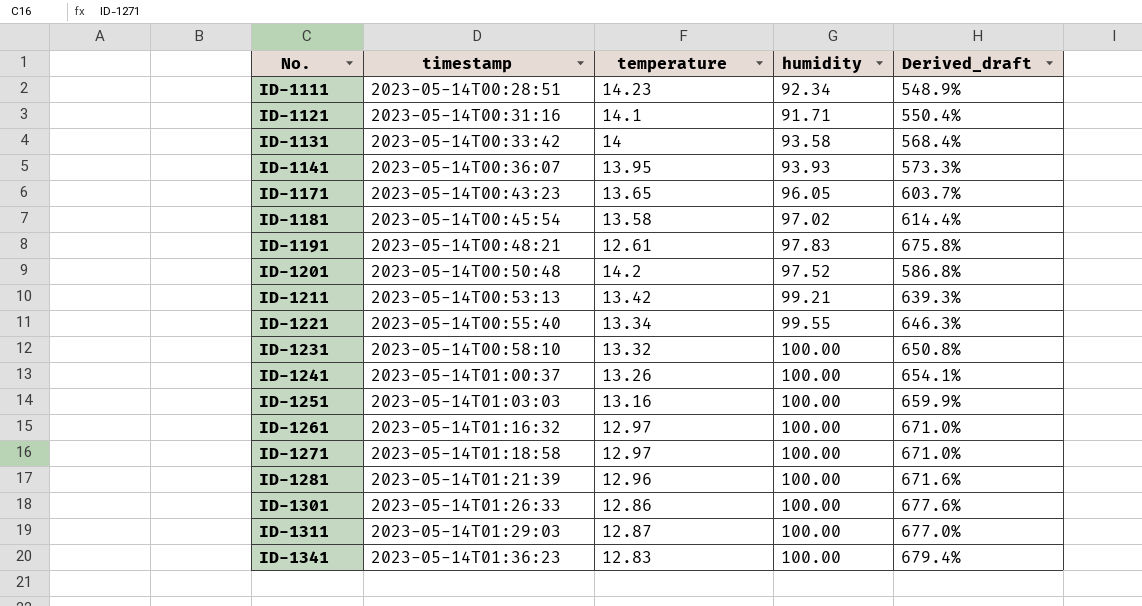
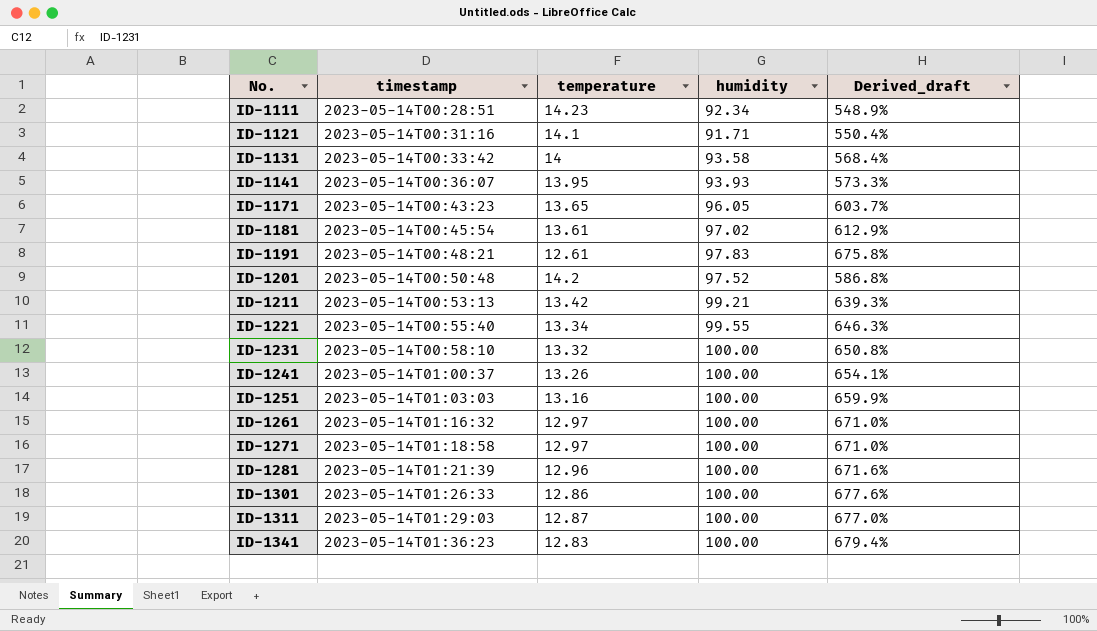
ID-1181 | temperature: 13.58 -> 13.61
ID-1181 | Derived_draft: 614.4% -> 612.9%

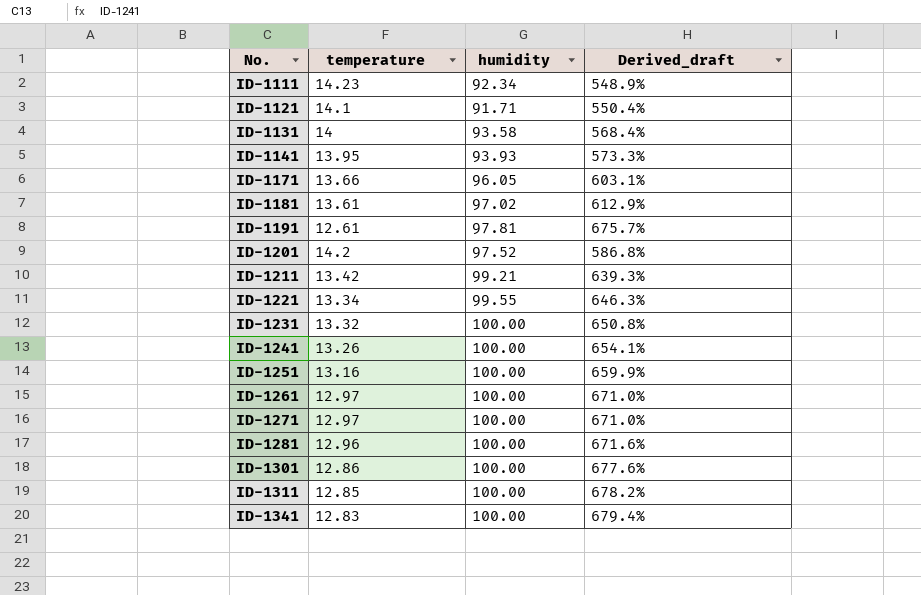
column timestamp | position: 2 -> none
ID-1171 | temperature: 13.65 -> 13.66
ID-1171 | Derived_draft: 603.7% -> 603.1%
ID-1191 | humidity: 97.83 -> 97.81
ID-1191 | Derived_draft: 675.8% -> 675.7%
ID-1311 | temperature: 12.87 -> 12.85
ID-1311 | Derived_draft: 677.0% -> 678.2%

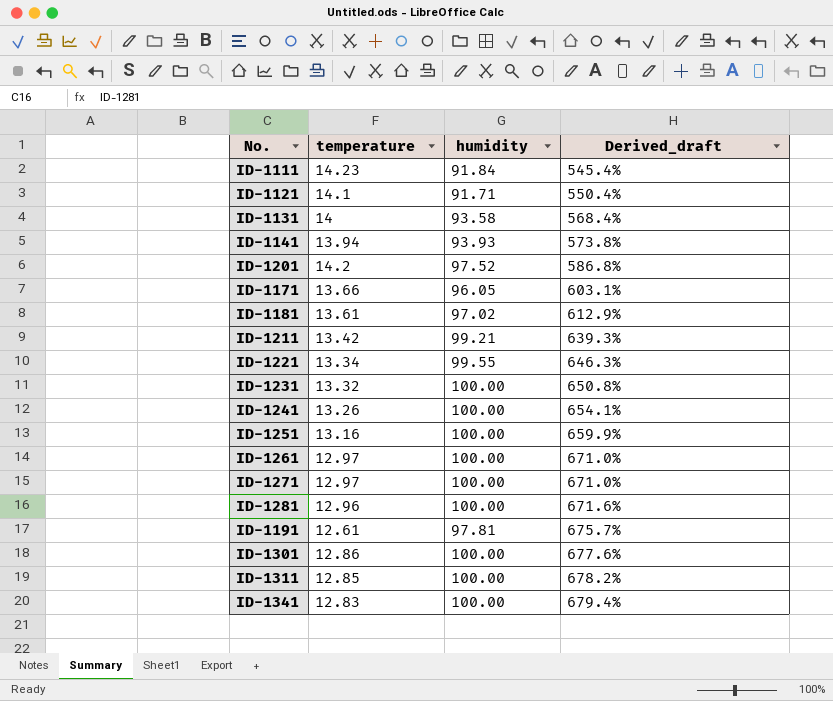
row order: No. ascending -> Derived_draft ascending
ID-1111 | humidity: 92.34 -> 91.84
ID-1111 | Derived_draft: 548.9% -> 545.4%
ID-1141 | temperature: 13.95 -> 13.94
ID-1141 | Derived_draft: 573.3% -> 573.8%

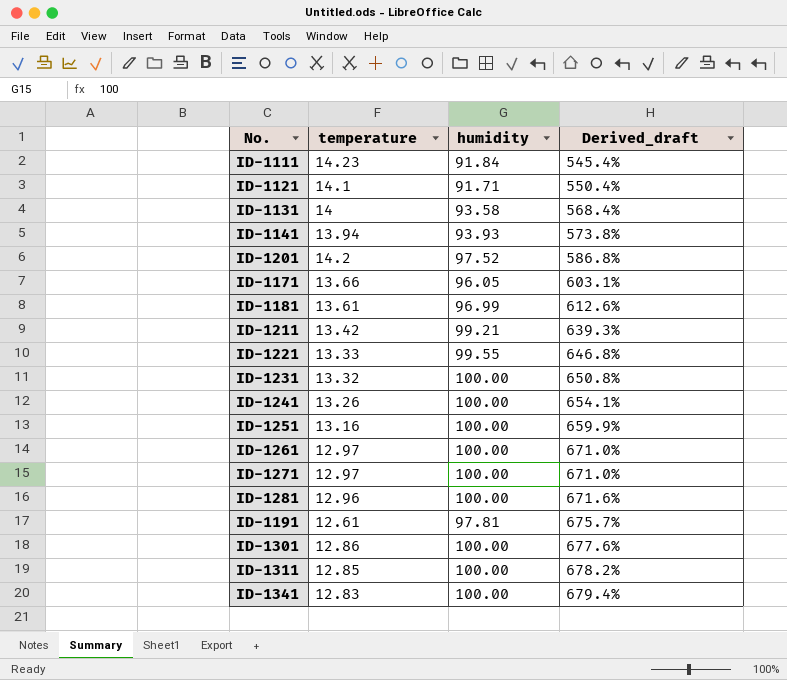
ID-1181 | humidity: 97.02 -> 96.99
ID-1181 | Derived_draft: 612.9% -> 612.6%
ID-1221 | temperature: 13.34 -> 13.33
ID-1221 | Derived_draft: 646.3% -> 646.8%

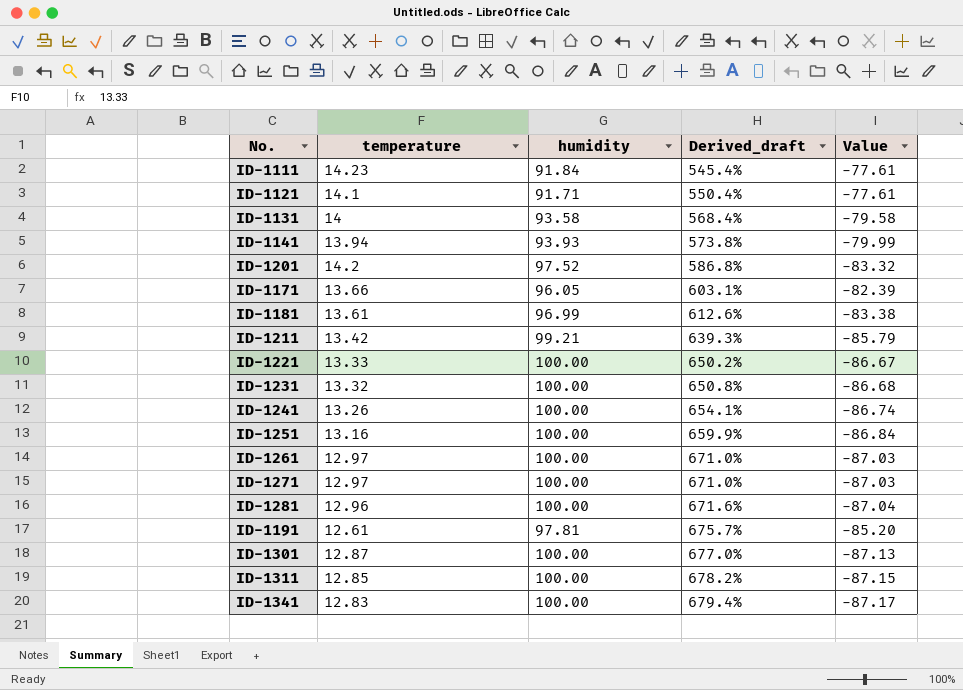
column Value | formula: none -> [temperature] - [humidity]
ID-1221 | humidity: 99.55 -> 100.00
ID-1221 | Derived_draft: 646.8% -> 650.2%
ID-1301 | temperature: 12.86 -> 12.87
ID-1301 | Derived_draft: 677.6% -> 677.0%

